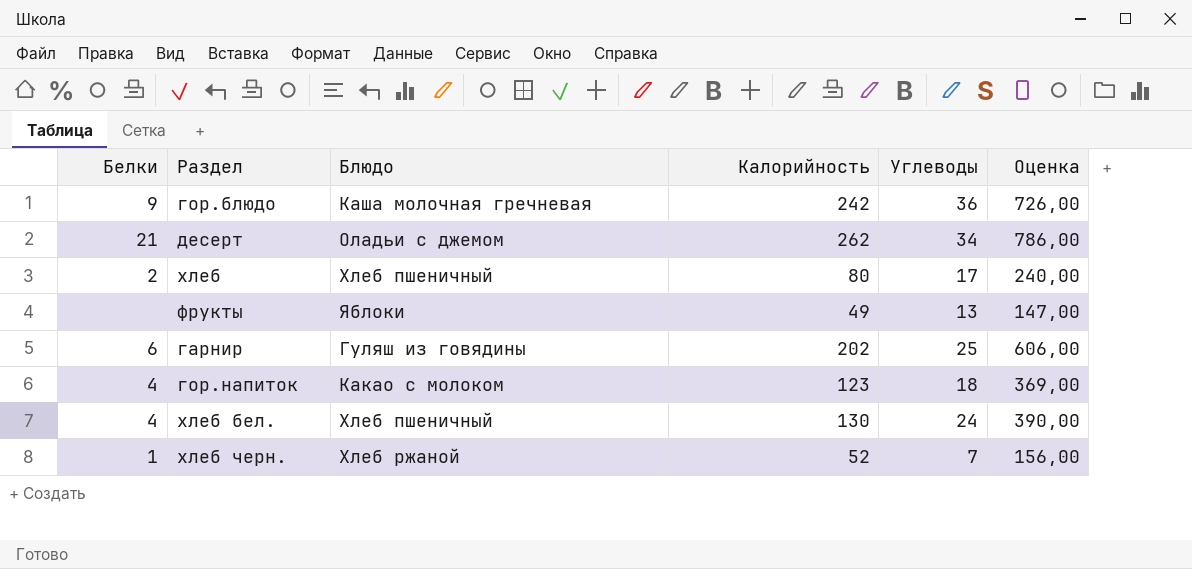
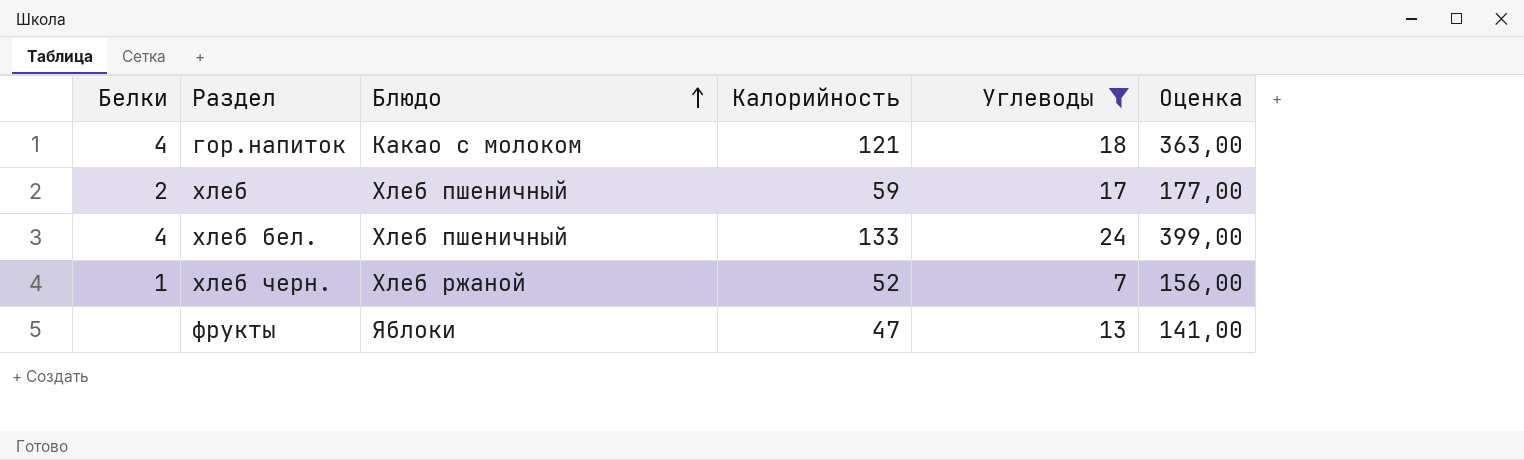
filter: none -> Углеводы <= 24
row order: none -> Блюдо ascending
гор.напиток | Калорийность: 123 -> 121
гор.напиток | Оценка: 369,00 -> 363,00
хлеб | Калорийность: 80 -> 59
хлеб | Оценка: 240,00 -> 177,00
хлеб бел. | Калорийность: 130 -> 133
хлеб бел. | Оценка: 390,00 -> 399,00
фрукты | Калорийность: 49 -> 47
фрукты | Оценка: 147,00 -> 141,00

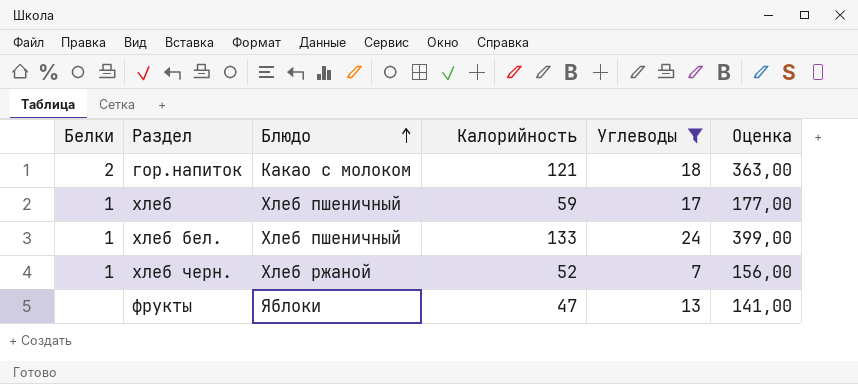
гор.напиток | Белки: 4 -> 2
хлеб | Белки: 2 -> 1
хлеб бел. | Белки: 4 -> 1

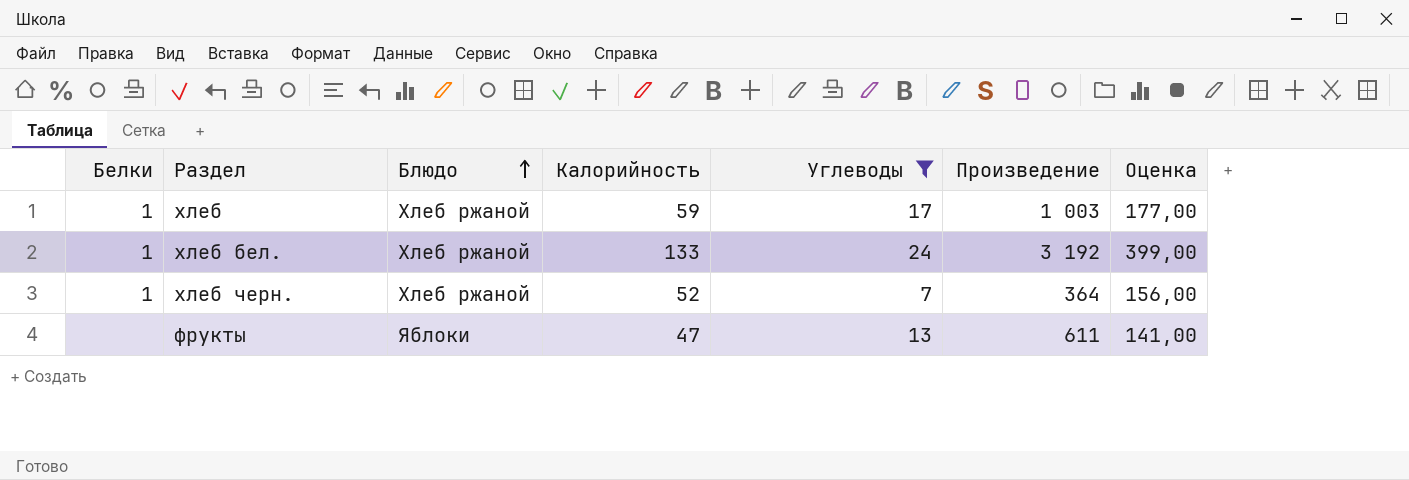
column Произведение | formula: none -> [Калорийность] * [Углеводы]
row гор.напиток: 2 | Какао с молоком | 121 | 18 | 363,00 -> none
хлеб | Блюдо: Хлеб пшеничный -> Хлеб ржаной
хлеб бел. | Блюдо: Хлеб пшеничный -> Хлеб ржаной

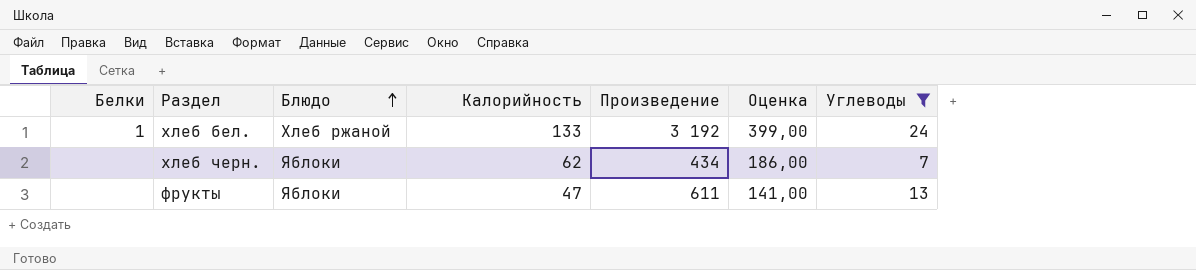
column Углеводы | position: 5 -> 7
row хлеб: 1 | Хлеб ржаной | 59 | 17 | 1 003 | 177,00 -> none
хлеб черн. | Белки: 1 -> none
хлеб черн. | Блюдо: Хлеб ржаной -> Яблоки
хлеб черн. | Калорийность: 52 -> 62
хлеб черн. | Произведение: 364 -> 434
хлеб черн. | Оценка: 156,00 -> 186,00

